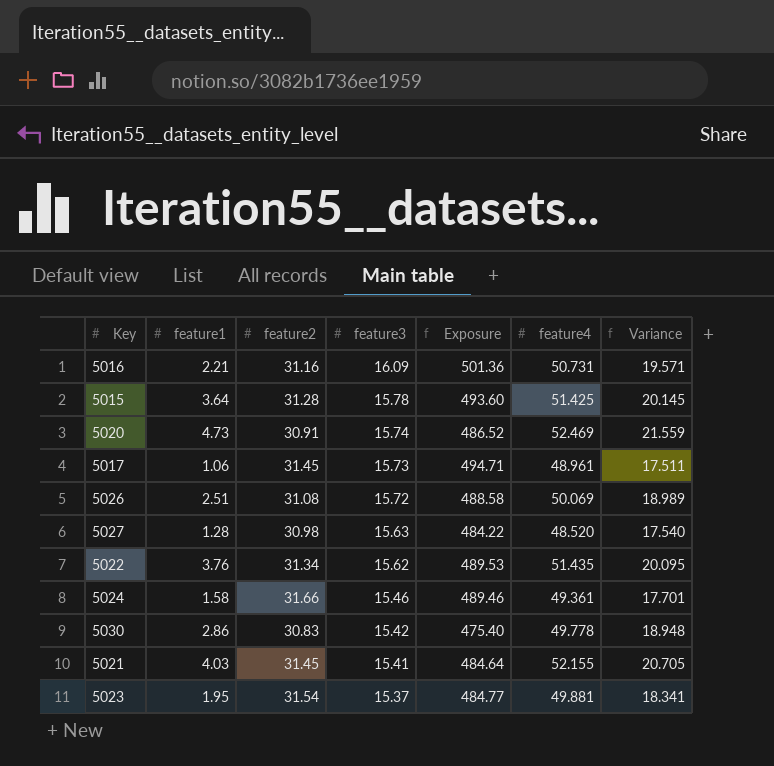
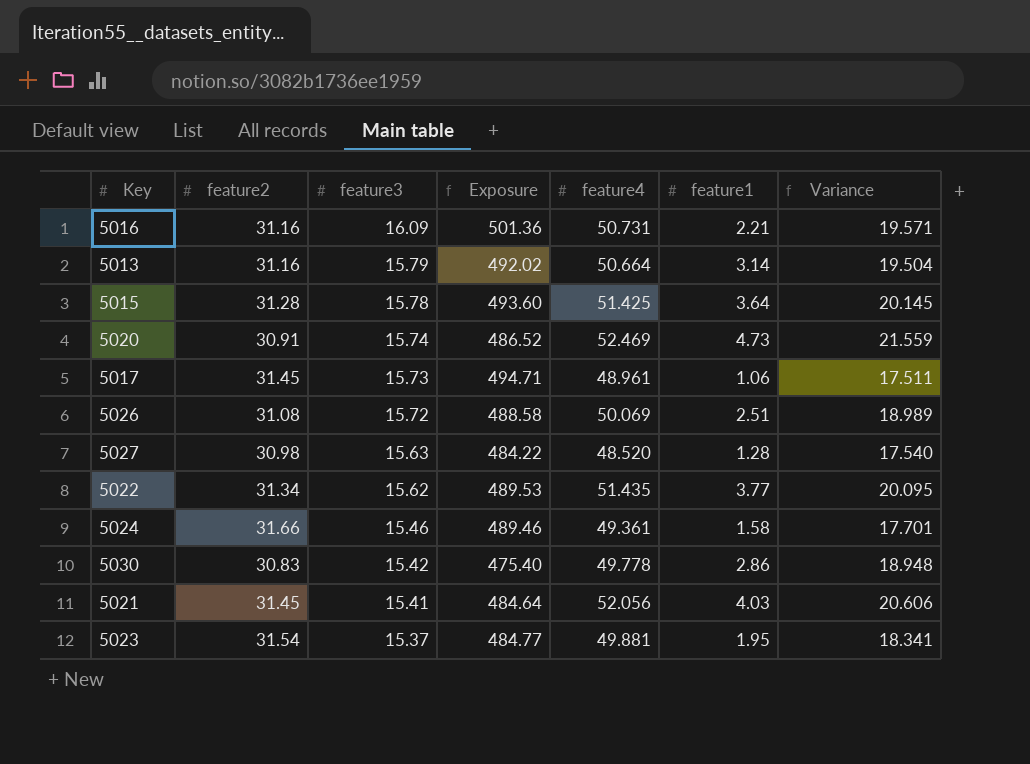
column feature1 | position: 2 -> 6
row 5013: none -> 31.16 | 15.79 | 492.02 | 50.664 | 3.14 | 19.504
5022 | feature1: 3.76 -> 3.77
5021 | feature4: 52.155 -> 52.056
5021 | Variance: 20.705 -> 20.606

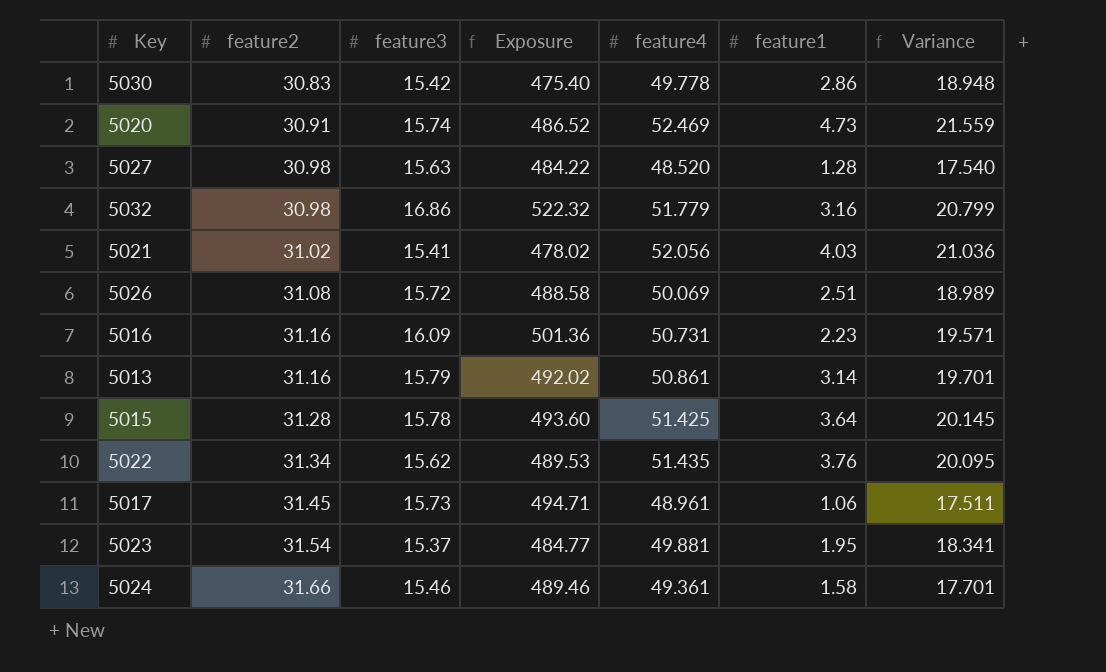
row order: feature3 descending -> feature2 ascending
row 5032: none -> 30.98 | 16.86 | 522.32 | 51.779 | 3.16 | 20.799
5021 | feature2: 31.45 -> 31.02
5021 | Exposure: 484.64 -> 478.02
5021 | Variance: 20.606 -> 21.036
5016 | feature1: 2.21 -> 2.23
5013 | feature4: 50.664 -> 50.861
5013 | Variance: 19.504 -> 19.701
5022 | feature1: 3.77 -> 3.76

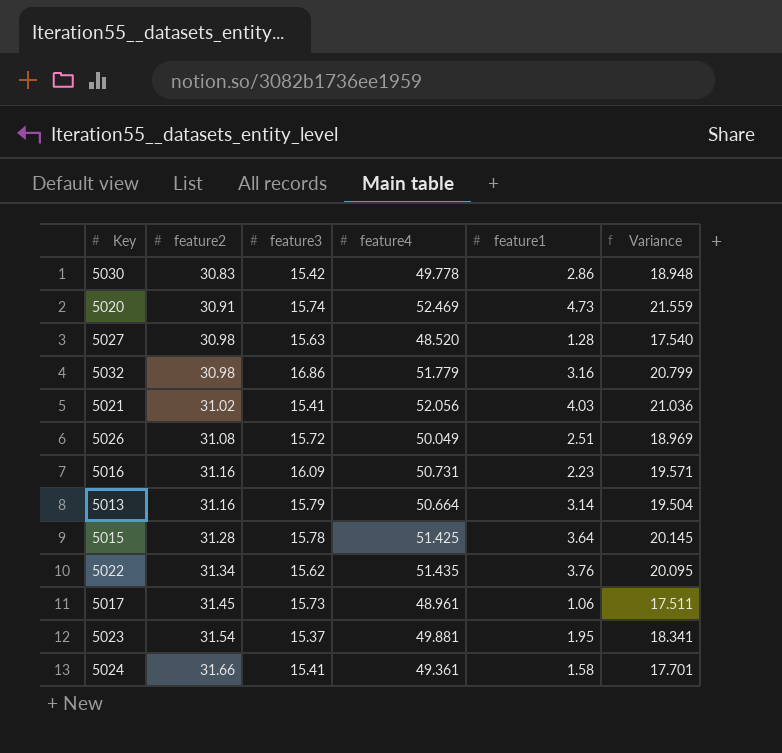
column Exposure | formula: [feature2] * [feature3] -> none
5026 | feature4: 50.069 -> 50.049
5026 | Variance: 18.989 -> 18.969
5013 | feature4: 50.861 -> 50.664
5013 | Variance: 19.701 -> 19.504
5024 | feature3: 15.46 -> 15.41

